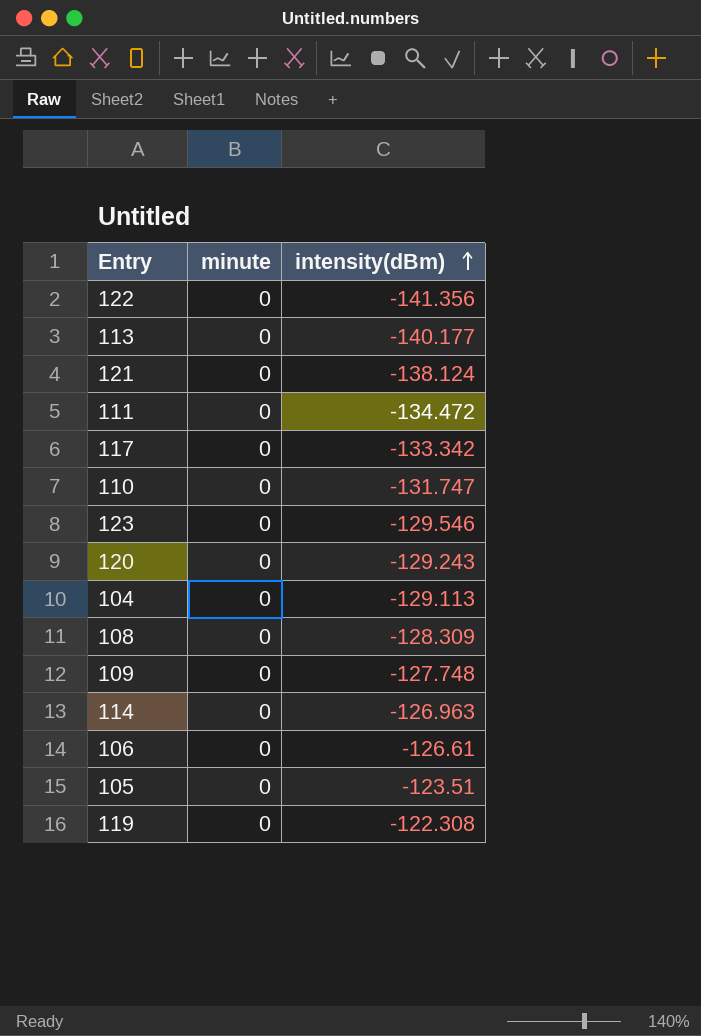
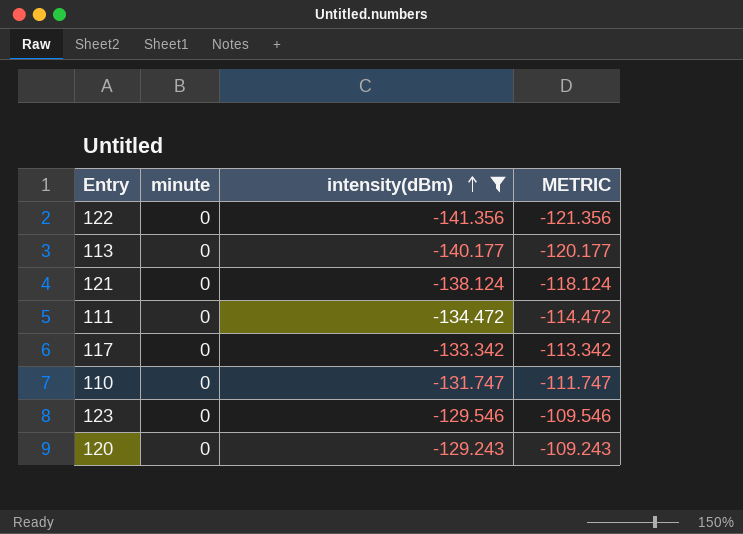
filter: none -> intensity(dBm) <= -129.243
column METRIC | formula: none -> [intensity(dBm)] + 20

